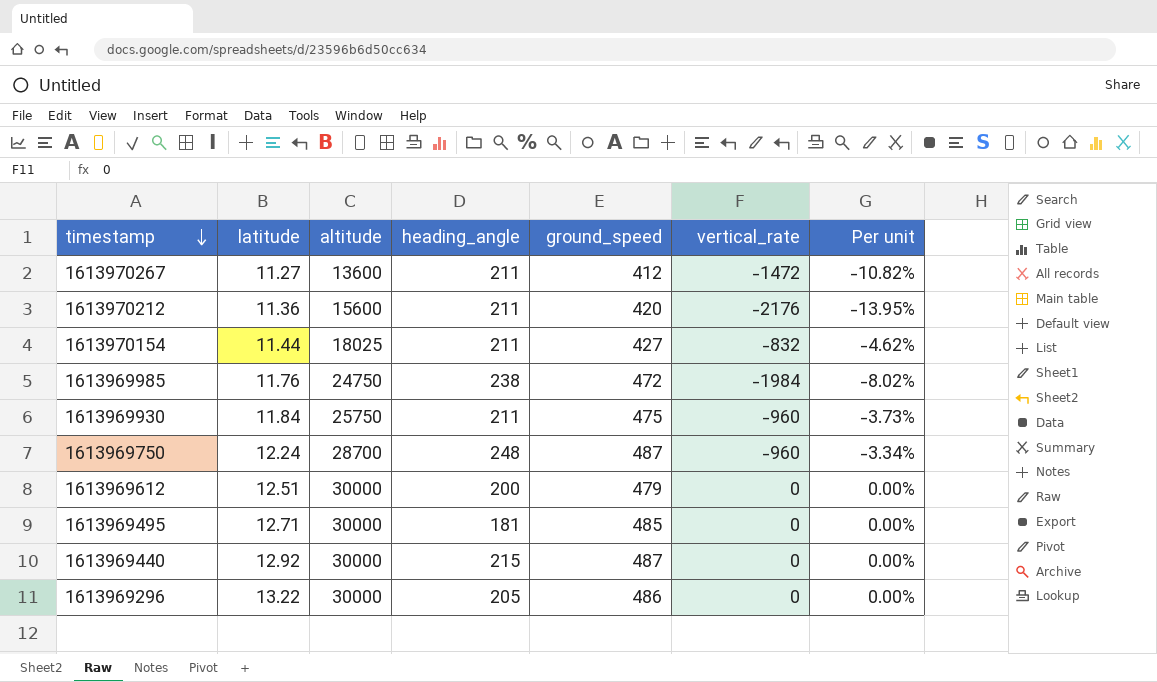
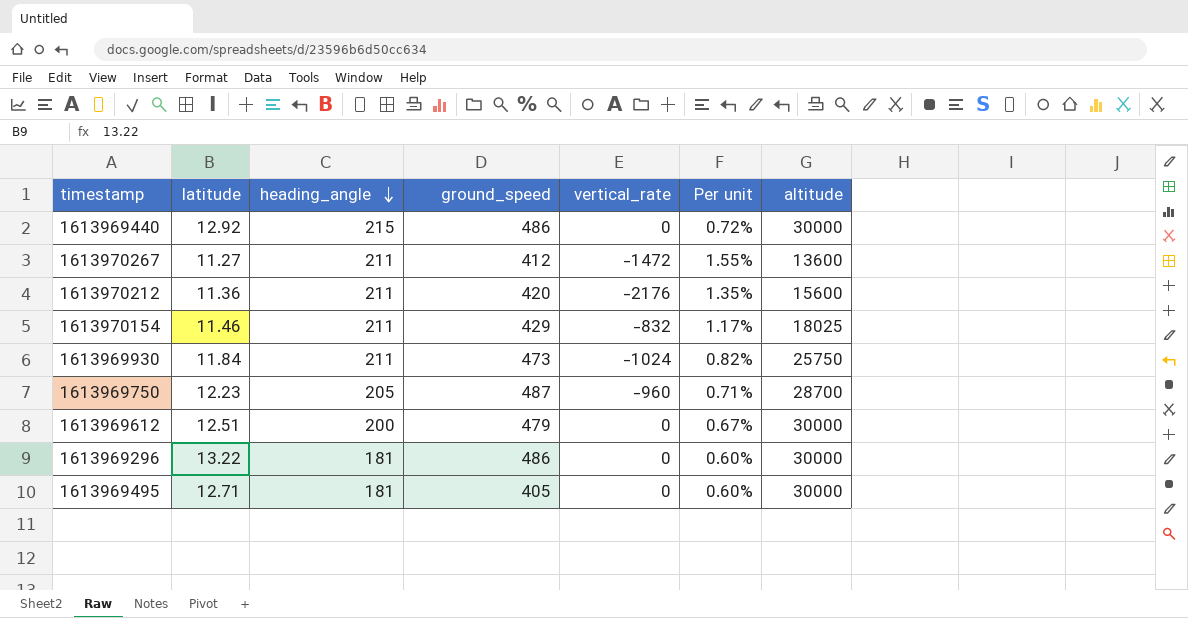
row order: timestamp descending -> heading_angle descending
column Per unit | formula: [vertical_rate] / [altitude] -> [heading_angle] / [altitude]
column altitude | position: 3 -> 7
row 1613969985: 11.76 | 24750 | 238 | 472 | -1984 | -8.02% -> none
1613969440 | ground_speed: 487 -> 486
1613970154 | latitude: 11.44 -> 11.46
1613970154 | ground_speed: 427 -> 429
1613969930 | ground_speed: 475 -> 473
1613969930 | vertical_rate: -960 -> -1024
1613969750 | latitude: 12.24 -> 12.23
1613969750 | heading_angle: 248 -> 205
1613969296 | heading_angle: 205 -> 181
1613969495 | ground_speed: 485 -> 405

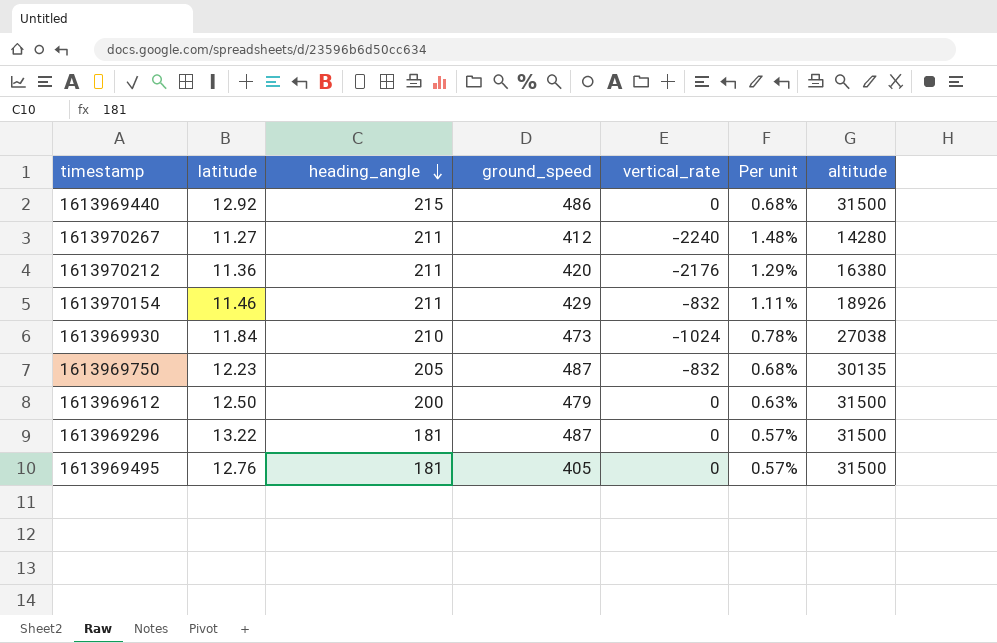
1613969440 | Per unit: 0.72% -> 0.68%
1613969440 | altitude: 30000 -> 31500
1613970267 | vertical_rate: -1472 -> -2240
1613970267 | Per unit: 1.55% -> 1.48%
1613970267 | altitude: 13600 -> 14280
1613970212 | Per unit: 1.35% -> 1.29%
1613970212 | altitude: 15600 -> 16380
1613970154 | Per unit: 1.17% -> 1.11%
1613970154 | altitude: 18025 -> 18926
1613969930 | heading_angle: 211 -> 210
1613969930 | Per unit: 0.82% -> 0.78%
1613969930 | altitude: 25750 -> 27038
1613969750 | vertical_rate: -960 -> -832
1613969750 | Per unit: 0.71% -> 0.68%
1613969750 | altitude: 28700 -> 30135
1613969612 | latitude: 12.51 -> 12.50
1613969612 | Per unit: 0.67% -> 0.63%
1613969612 | altitude: 30000 -> 31500
1613969296 | ground_speed: 486 -> 487
1613969296 | Per unit: 0.60% -> 0.57%
1613969296 | altitude: 30000 -> 31500
1613969495 | latitude: 12.71 -> 12.76
1613969495 | Per unit: 0.60% -> 0.57%
1613969495 | altitude: 30000 -> 31500

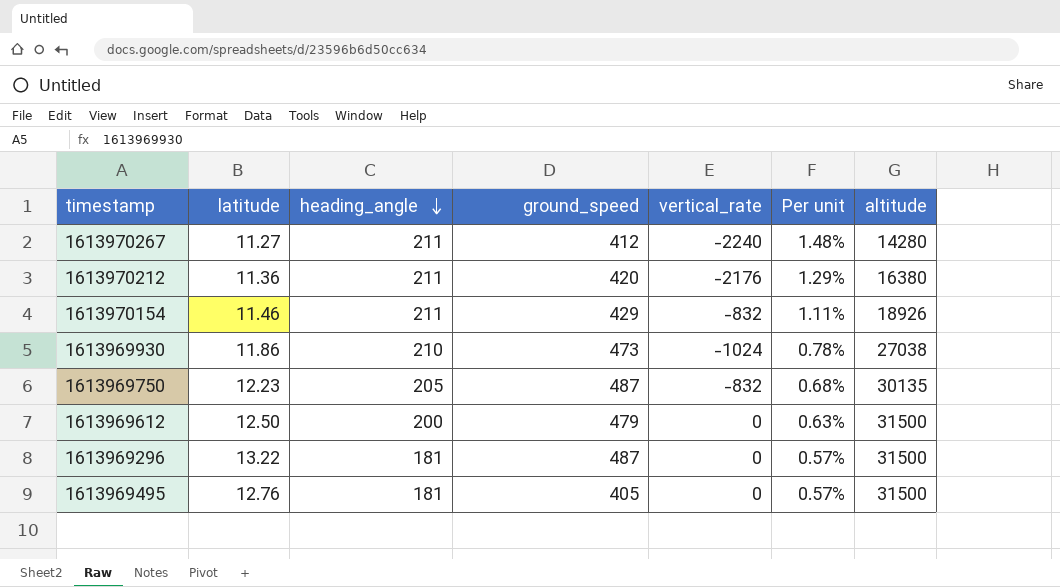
row 1613969440: 12.92 | 215 | 486 | 0 | 0.68% | 31500 -> none
1613969930 | latitude: 11.84 -> 11.86

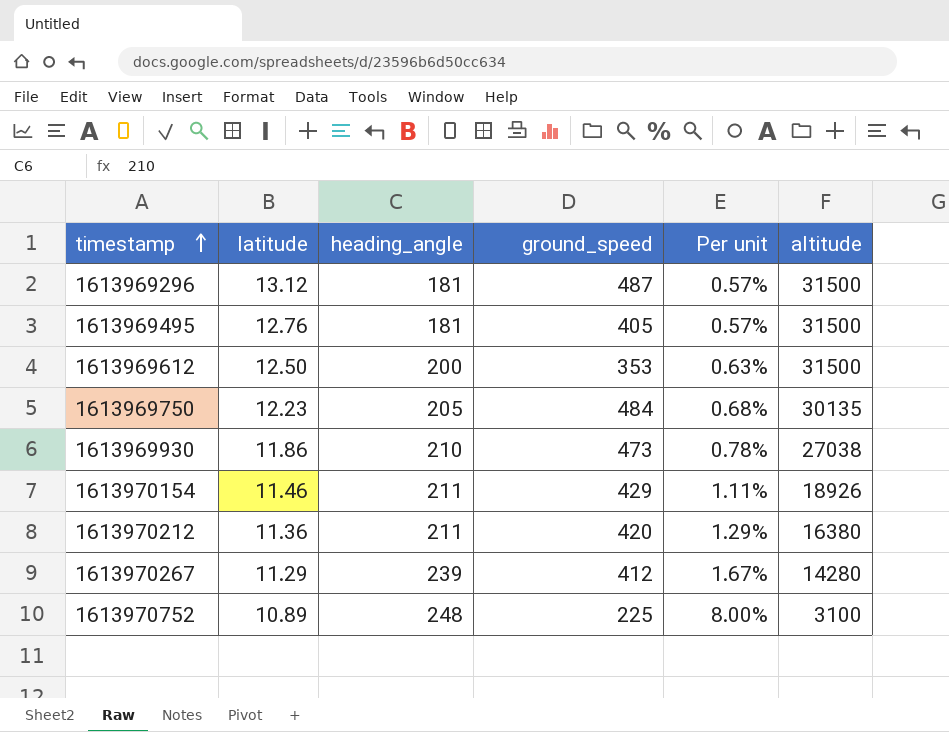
row order: heading_angle descending -> timestamp ascending
column vertical_rate | position: 5 -> none
1613969296 | latitude: 13.22 -> 13.12
1613969612 | ground_speed: 479 -> 353
1613969750 | ground_speed: 487 -> 484
1613970267 | latitude: 11.27 -> 11.29
1613970267 | heading_angle: 211 -> 239
1613970267 | Per unit: 1.48% -> 1.67%
row 1613970752: none -> 10.89 | 248 | 225 | 8.00% | 3100

